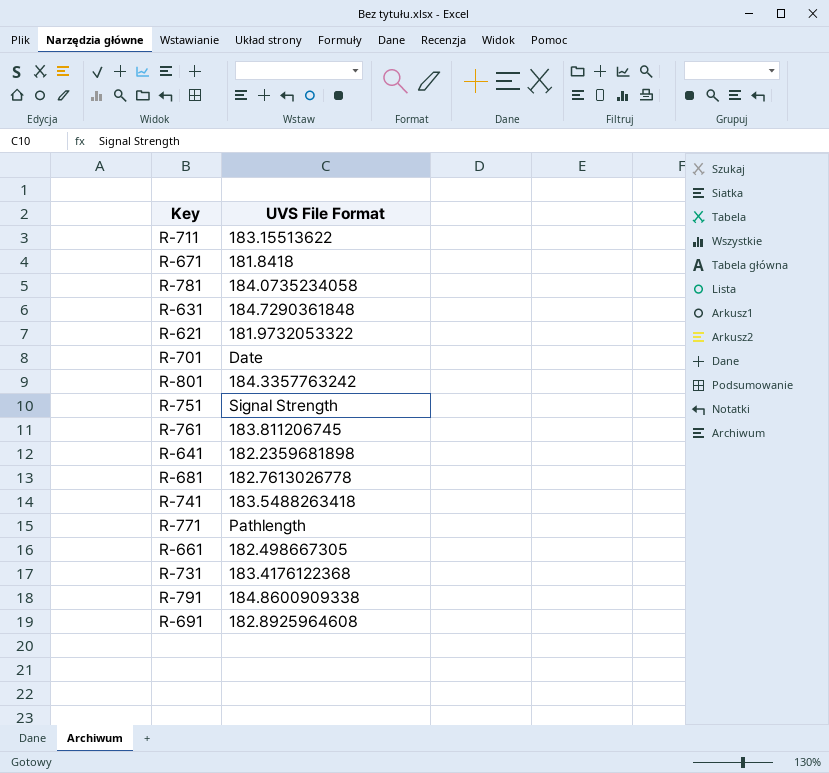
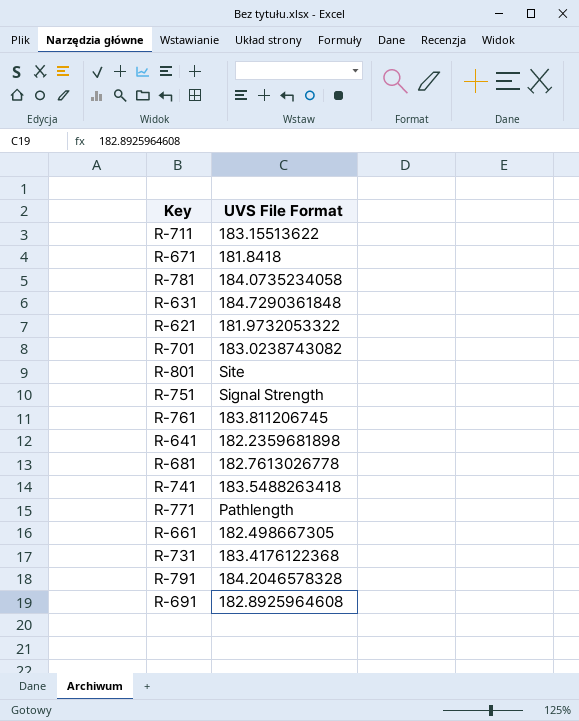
R-701 | UVS File Format: Date -> 183.0238743082
R-801 | UVS File Format: 184.3357763242 -> Site
R-791 | UVS File Format: 184.8600909338 -> 184.2046578328

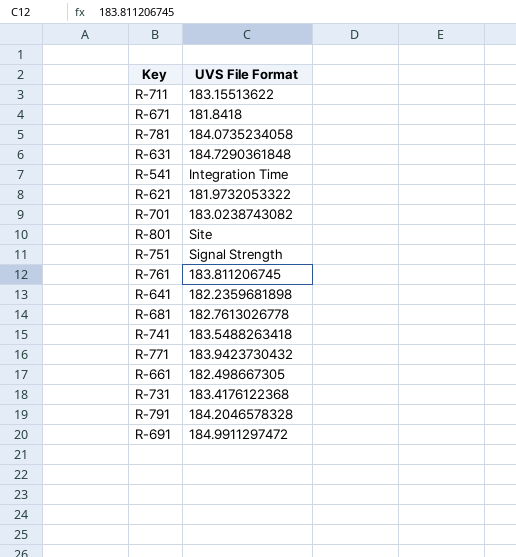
row R-541: none -> Integration Time
R-771 | UVS File Format: Pathlength -> 183.9423730432
R-691 | UVS File Format: 182.8925964608 -> 184.9911297472

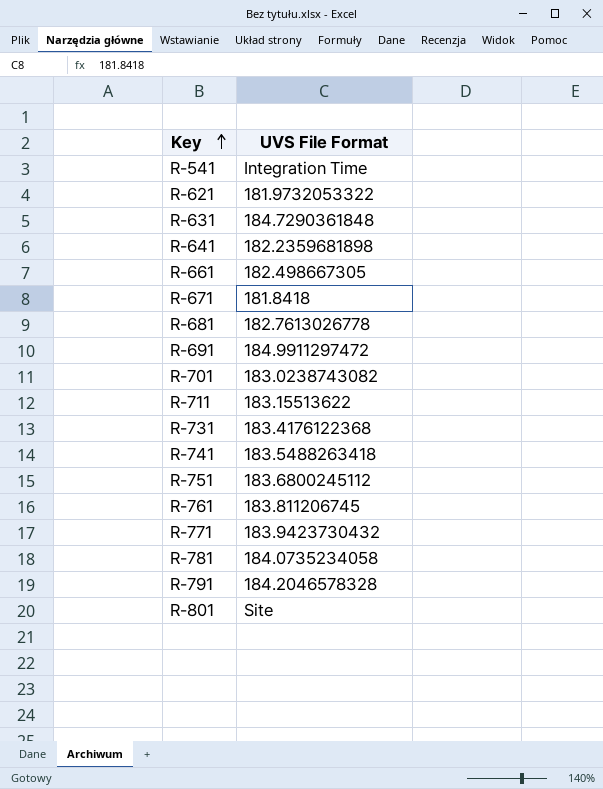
row order: none -> Key ascending
R-751 | UVS File Format: Signal Strength -> 183.6800245112

